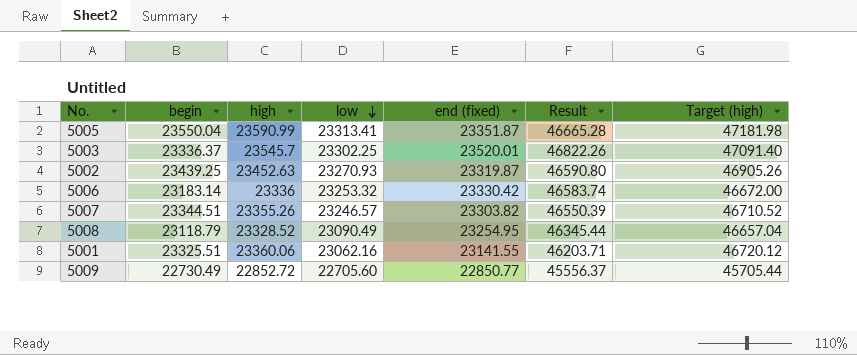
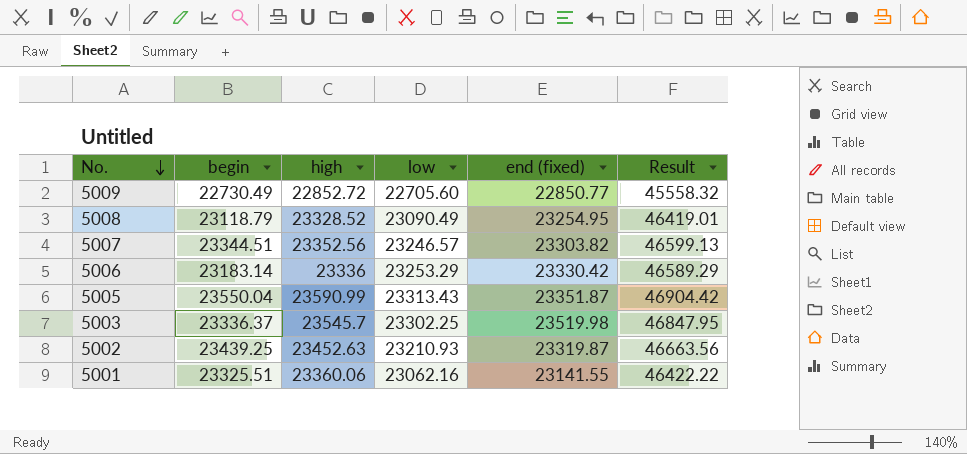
row order: low descending -> No. descending
column Target (high) | formula: [high] * 2 -> none
column Result | formula: [low] + [end (fixed)] -> [high] + [low]
5007 | high: 23355.26 -> 23352.56
5006 | low: 23253.32 -> 23253.29
5005 | low: 23313.41 -> 23313.43
5003 | end (fixed): 23520.01 -> 23519.98
5002 | low: 23270.93 -> 23210.93

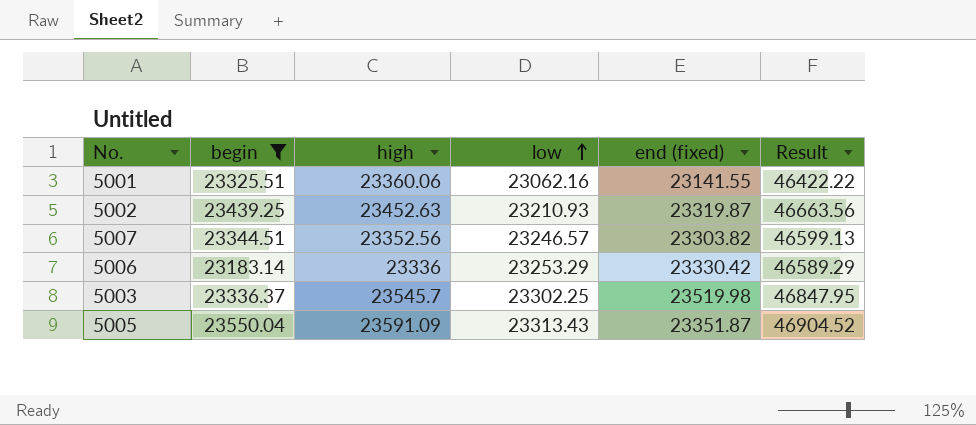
filter: none -> begin >= 23183.14
row order: No. descending -> low ascending
5005 | high: 23590.99 -> 23591.09
5005 | Result: 46904.42 -> 46904.52

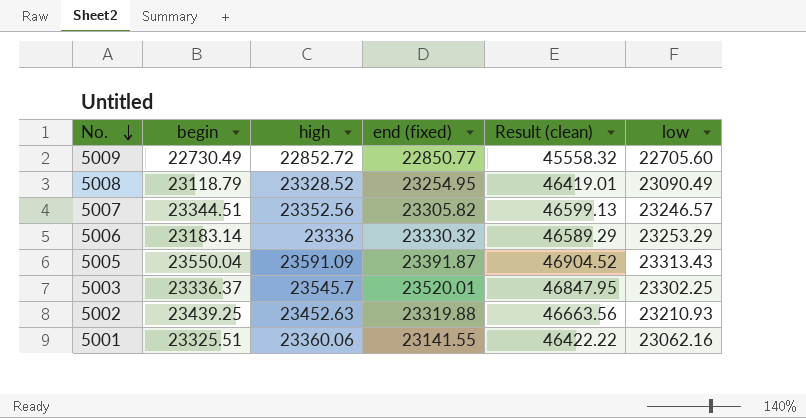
filter: begin >= 23183.14 -> none
row order: low ascending -> No. descending
column name: Result -> Result (clean)
column low | position: 4 -> 6
5007 | end (fixed): 23303.82 -> 23305.82
5006 | end (fixed): 23330.42 -> 23330.32
5005 | end (fixed): 23351.87 -> 23391.87
5003 | end (fixed): 23519.98 -> 23520.01
5002 | end (fixed): 23319.87 -> 23319.88

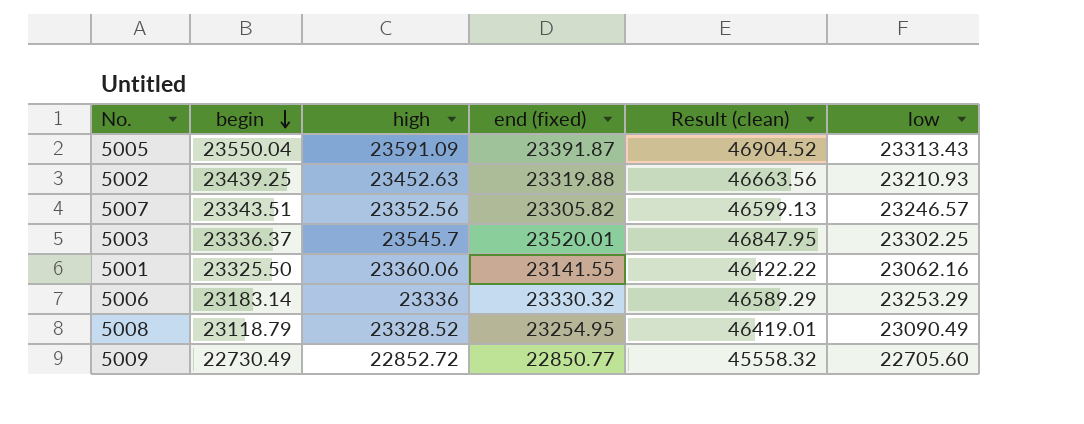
row order: No. descending -> begin descending
5007 | begin: 23344.51 -> 23343.51
5001 | begin: 23325.51 -> 23325.50

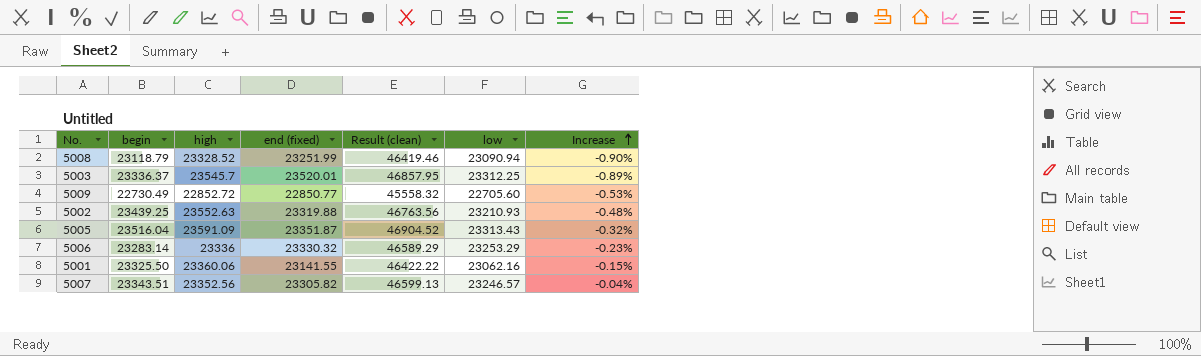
row order: begin descending -> Increase ascending
column Increase | formula: none -> ([begin] - [high]) / [high]
5008 | end (fixed): 23254.95 -> 23251.99
5008 | Result (clean): 46419.01 -> 46419.46
5008 | low: 23090.49 -> 23090.94
5003 | Result (clean): 46847.95 -> 46857.95
5003 | low: 23302.25 -> 23312.25
5002 | high: 23452.63 -> 23552.63
5002 | Result (clean): 46663.56 -> 46763.56
5005 | begin: 23550.04 -> 23516.04
5005 | end (fixed): 23391.87 -> 23351.87
5006 | begin: 23183.14 -> 23283.14

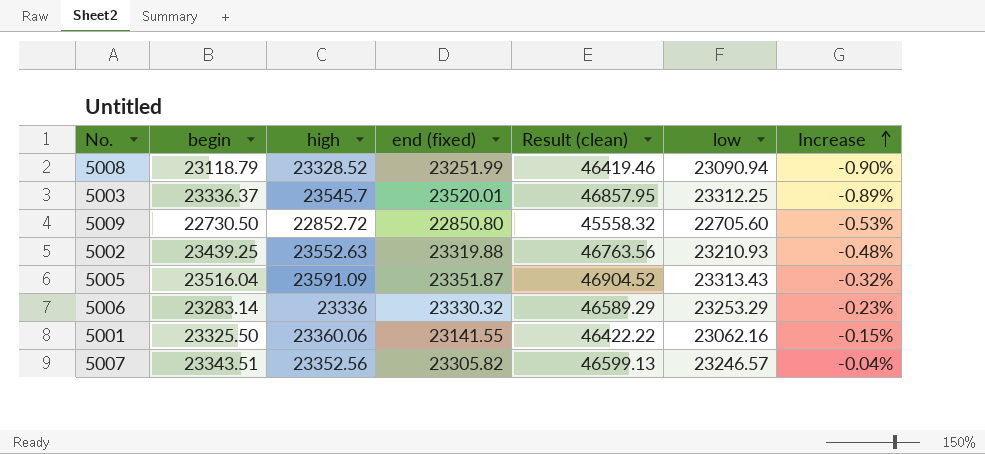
5009 | begin: 22730.49 -> 22730.50
5009 | end (fixed): 22850.77 -> 22850.80

